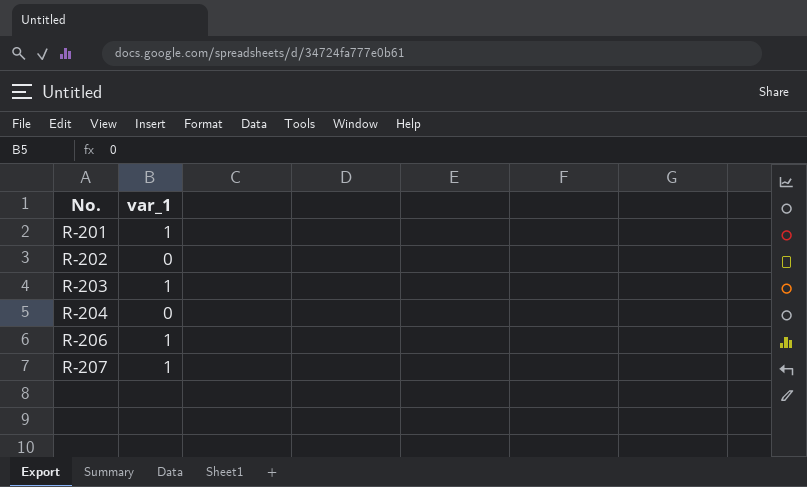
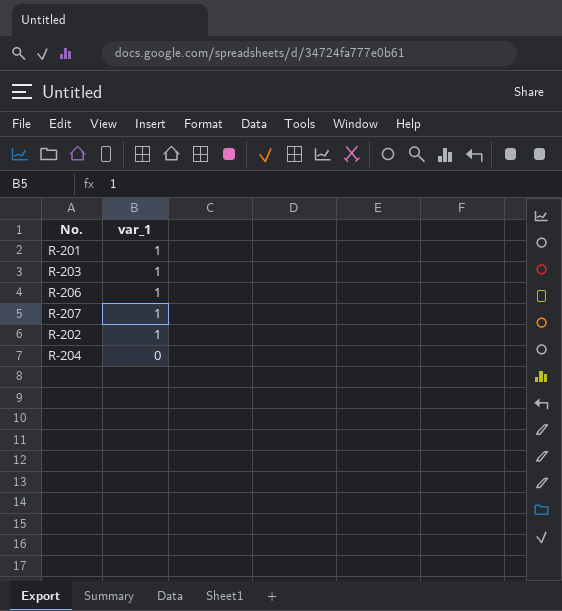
row order: No. ascending -> var_1 descending
R-202 | var_1: 0 -> 1

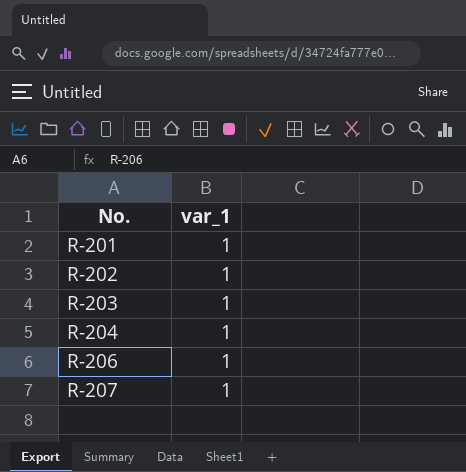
row order: var_1 descending -> No. ascending
R-204 | var_1: 0 -> 1

